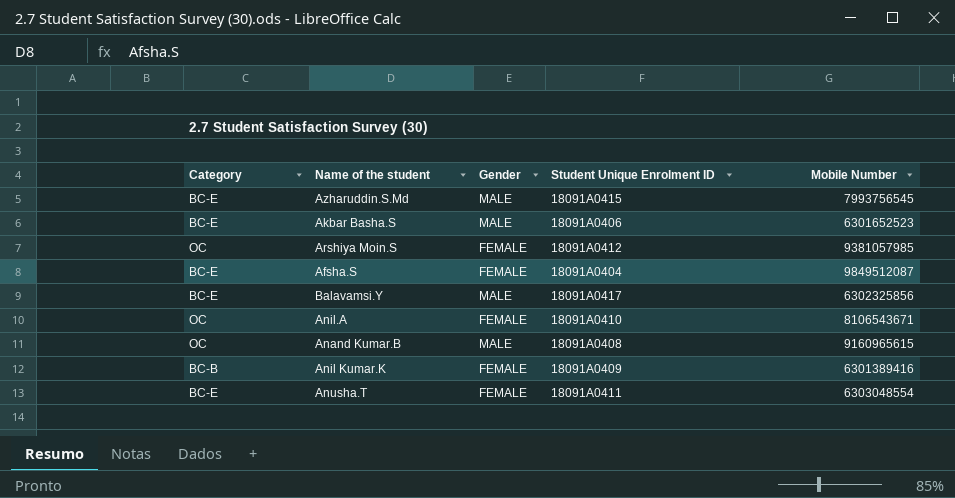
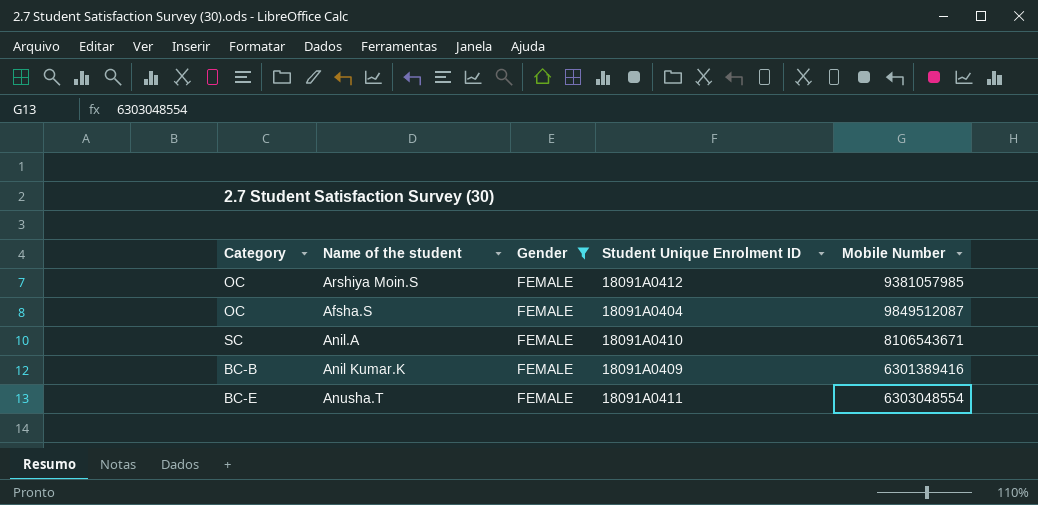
filter: none -> Gender = FEMALE
Afsha.S | Category: BC-E -> OC
Anil.A | Category: OC -> SC

